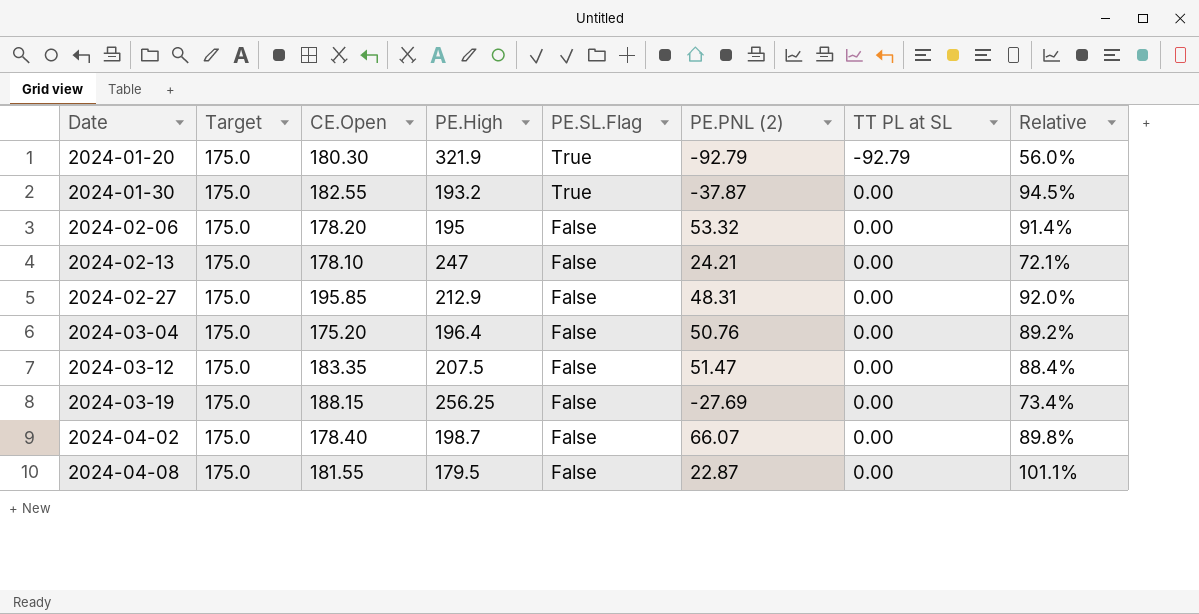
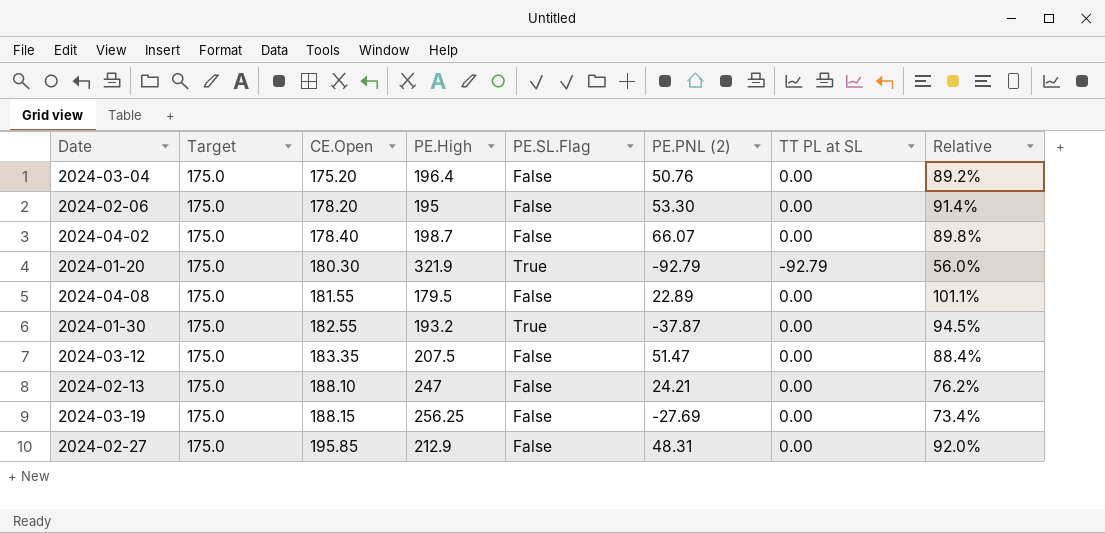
row order: Date ascending -> CE.Open ascending
2024-02-06 | PE.PNL (2): 53.32 -> 53.30
2024-04-08 | PE.PNL (2): 22.87 -> 22.89
2024-02-13 | CE.Open: 178.10 -> 188.10
2024-02-13 | Relative: 72.1% -> 76.2%

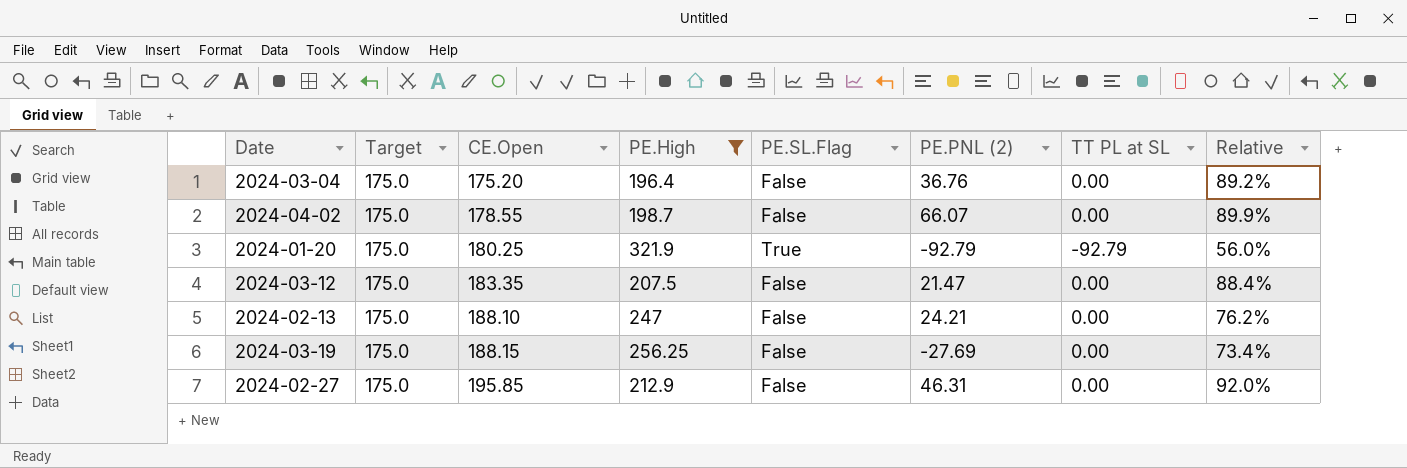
filter: none -> PE.High >= 196.4
2024-03-04 | PE.PNL (2): 50.76 -> 36.76
2024-04-02 | CE.Open: 178.40 -> 178.55
2024-04-02 | Relative: 89.8% -> 89.9%
2024-01-20 | CE.Open: 180.30 -> 180.25
2024-03-12 | PE.PNL (2): 51.47 -> 21.47
2024-02-27 | PE.PNL (2): 48.31 -> 46.31

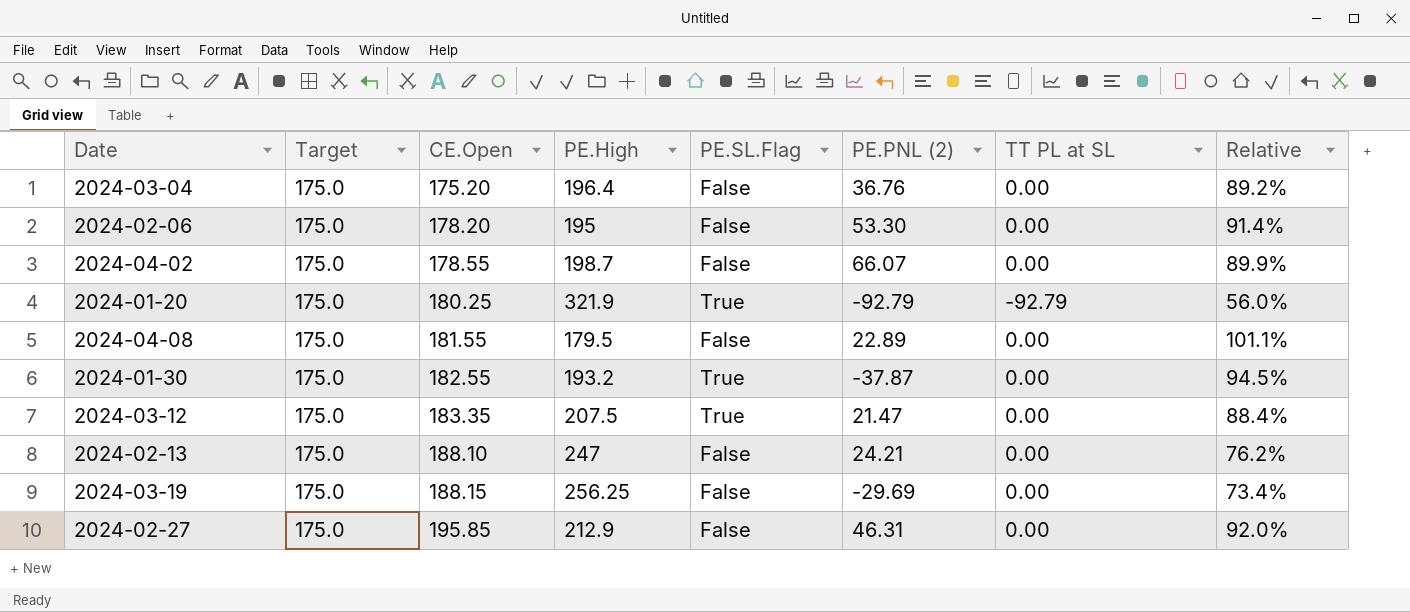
filter: PE.High >= 196.4 -> none
2024-03-12 | PE.SL.Flag: False -> True
2024-03-19 | PE.PNL (2): -27.69 -> -29.69

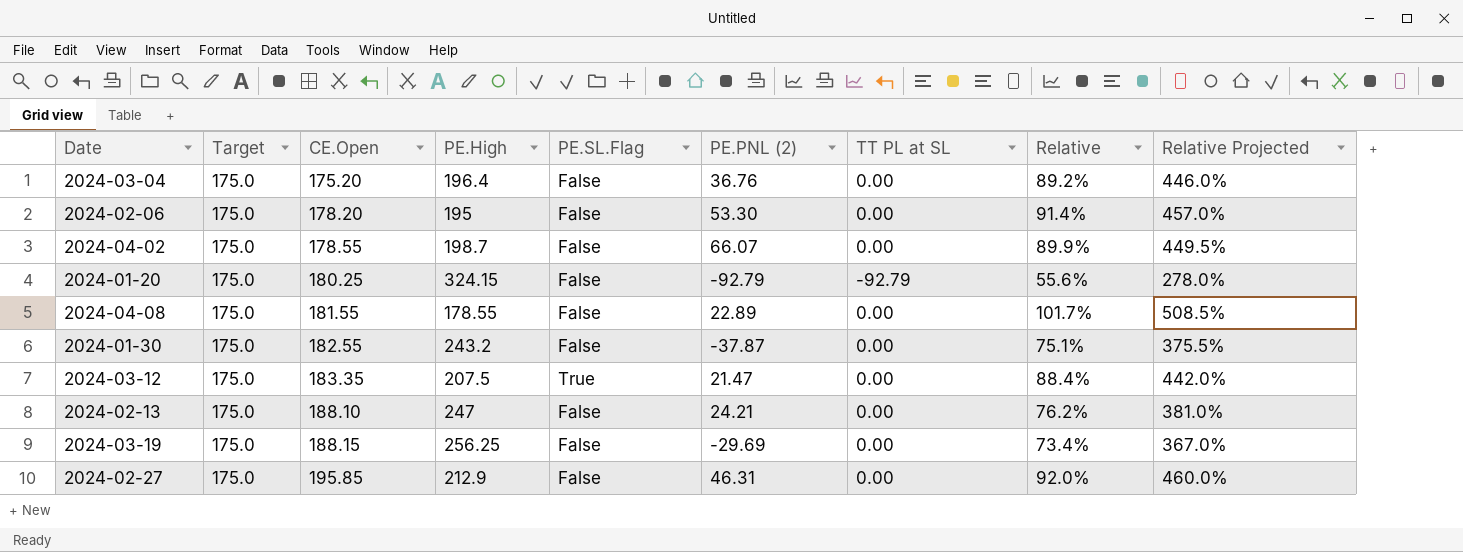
column Relative Projected | formula: none -> [Relative] * 5
2024-01-20 | PE.High: 321.9 -> 324.15
2024-01-20 | PE.SL.Flag: True -> False
2024-01-20 | Relative: 56.0% -> 55.6%
2024-04-08 | PE.High: 179.5 -> 178.55
2024-04-08 | Relative: 101.1% -> 101.7%
2024-01-30 | PE.High: 193.2 -> 243.2
2024-01-30 | PE.SL.Flag: True -> False
2024-01-30 | Relative: 94.5% -> 75.1%

